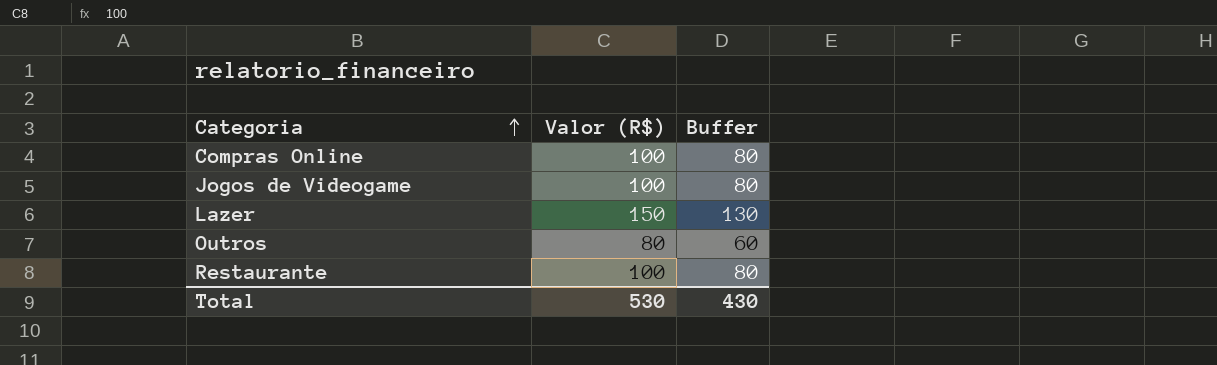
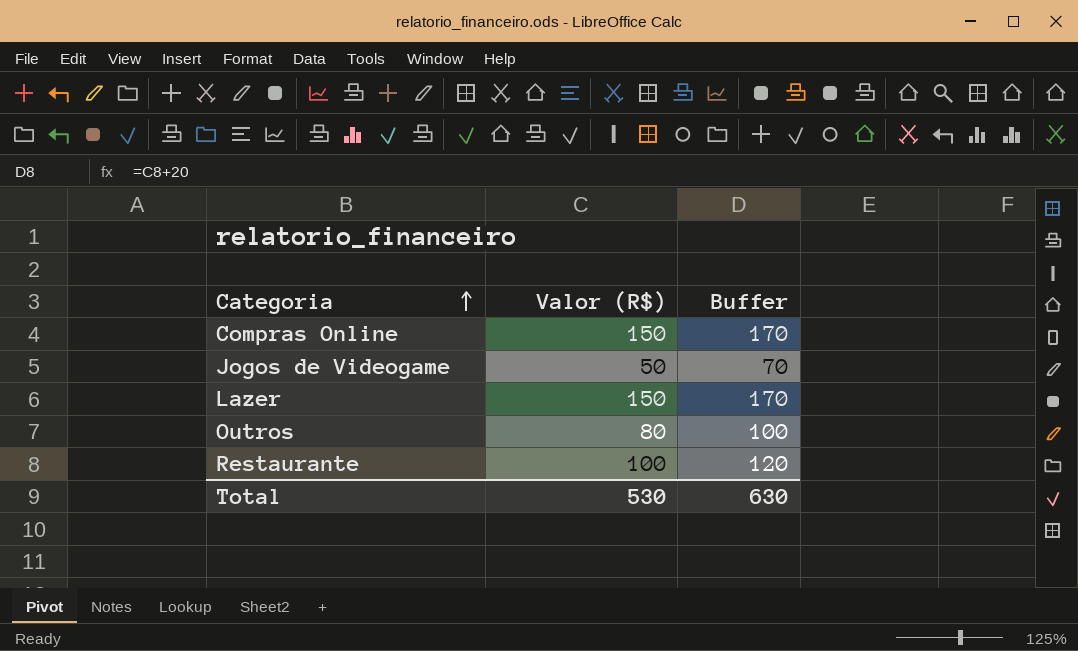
column Buffer | formula: [Valor (R$)] - 20 -> [Valor (R$)] + 20
Compras Online | Valor (R$): 100 -> 150
Jogos de Videogame | Valor (R$): 100 -> 50
Total | Buffer: 430 -> 630

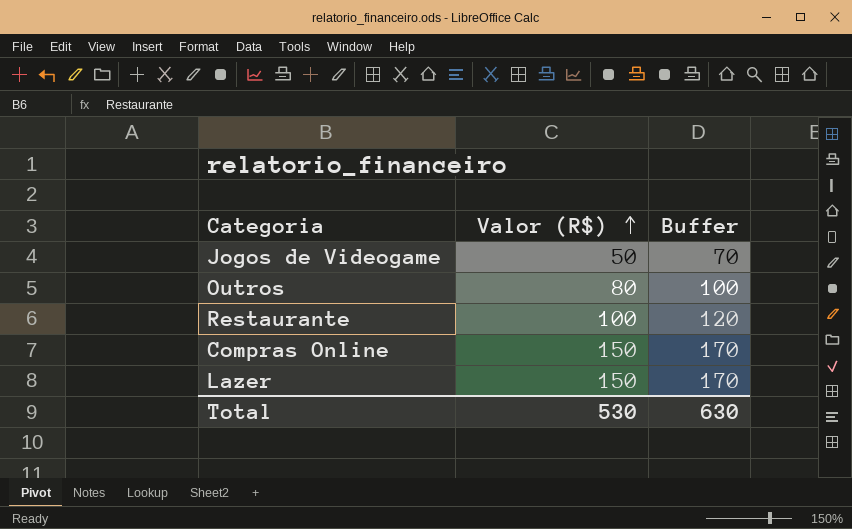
row order: Categoria ascending -> Valor (R$) ascending

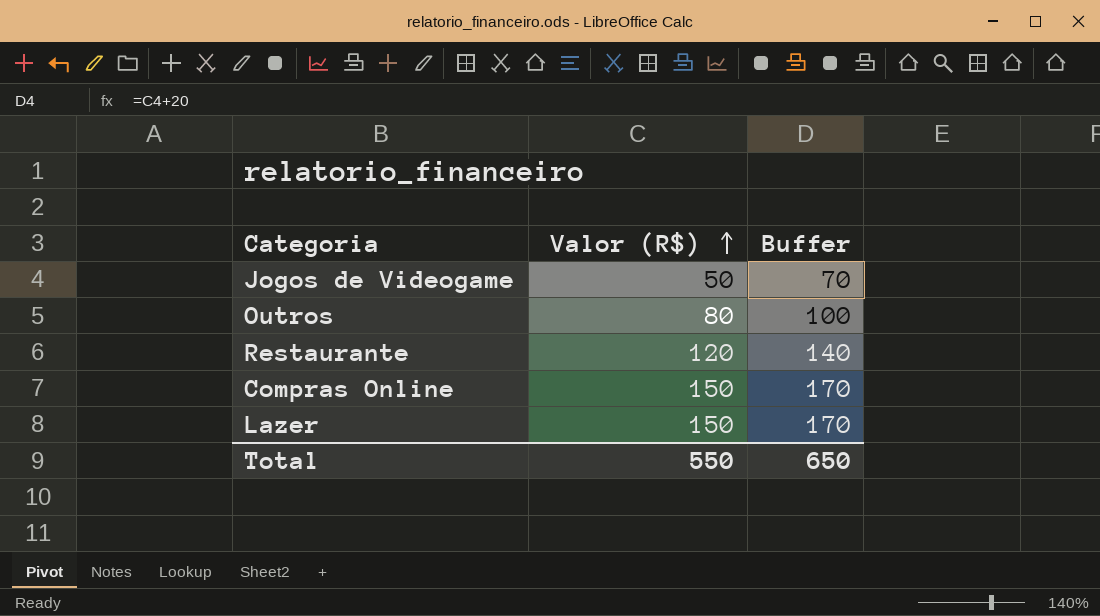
Restaurante | Valor (R$): 100 -> 120
Restaurante | Buffer: 120 -> 140
Total | Valor (R$): 530 -> 550
Total | Buffer: 630 -> 650

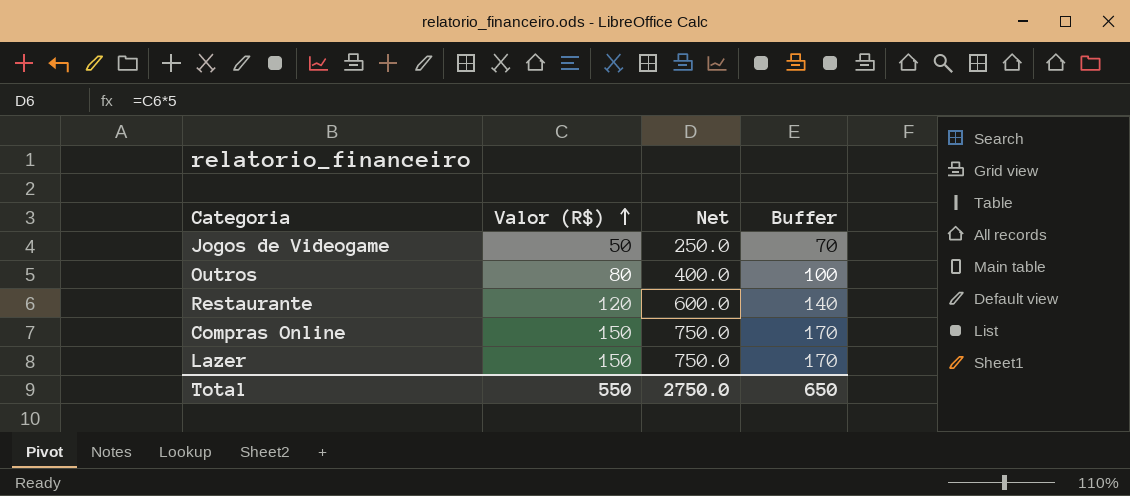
column Net | formula: none -> [Valor (R$)] * 5

